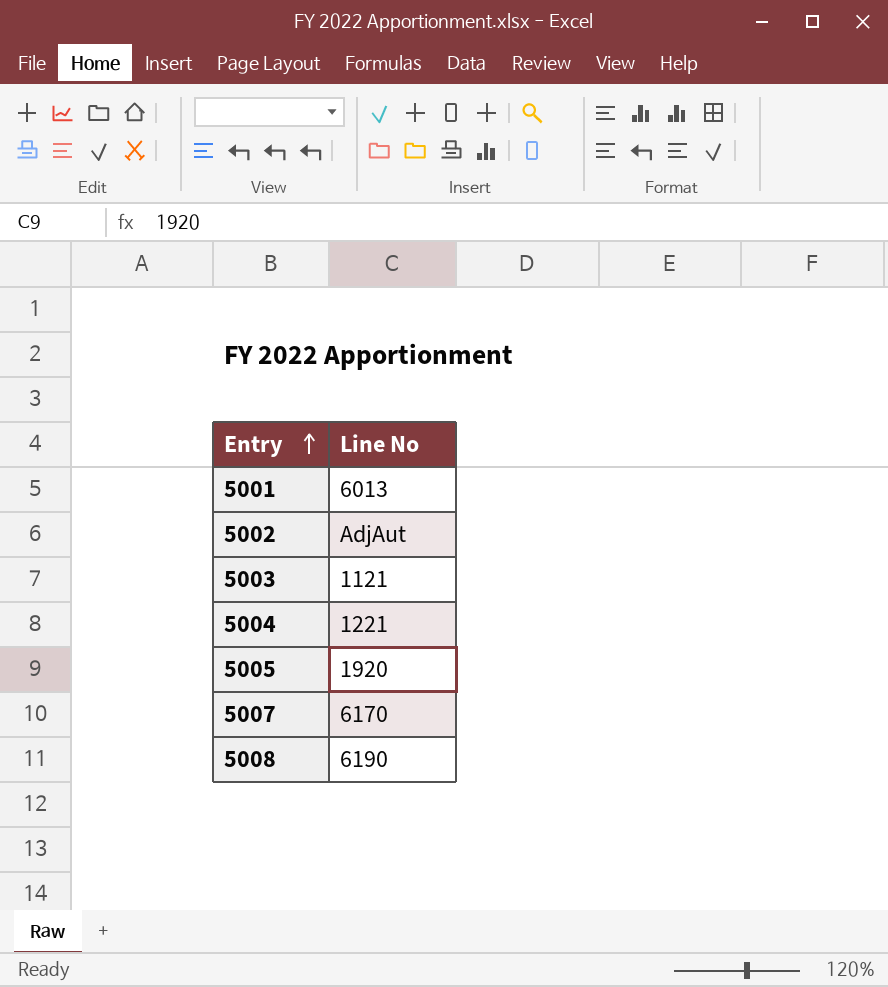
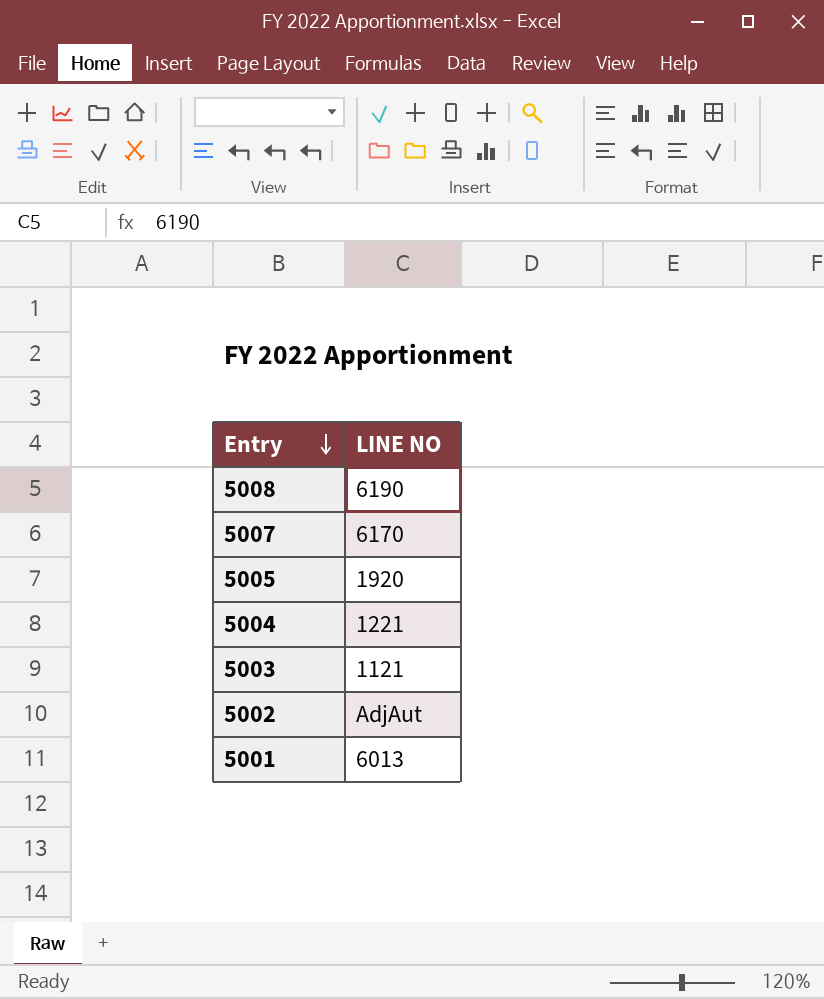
row order: Entry ascending -> Entry descending
column name: Line No -> LINE NO

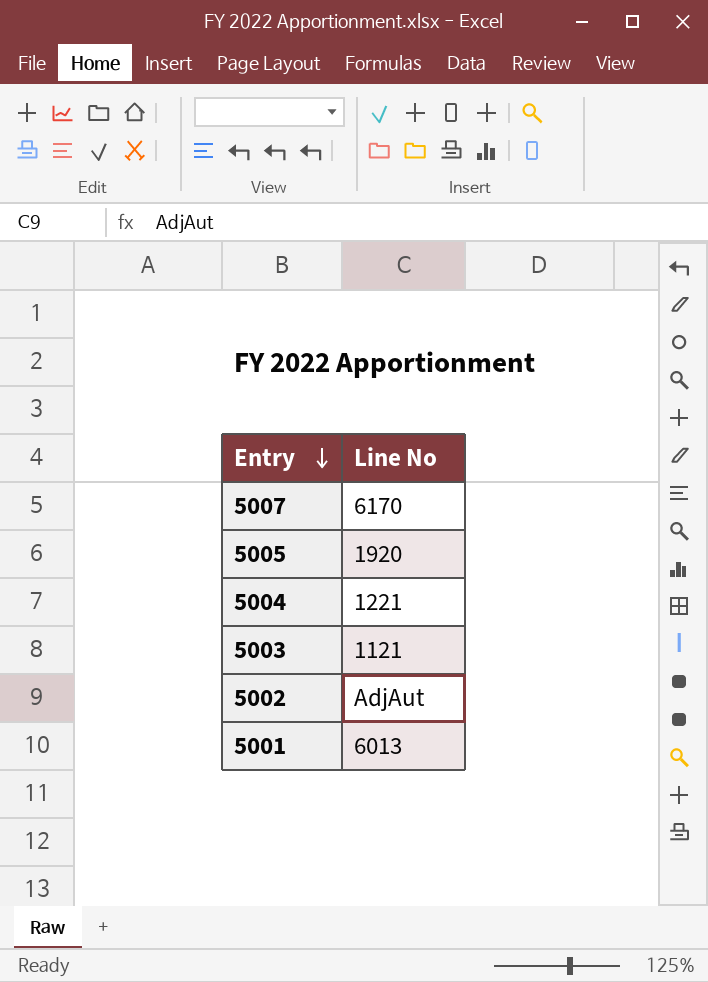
column name: LINE NO -> Line No
row 5008: 6190 -> none

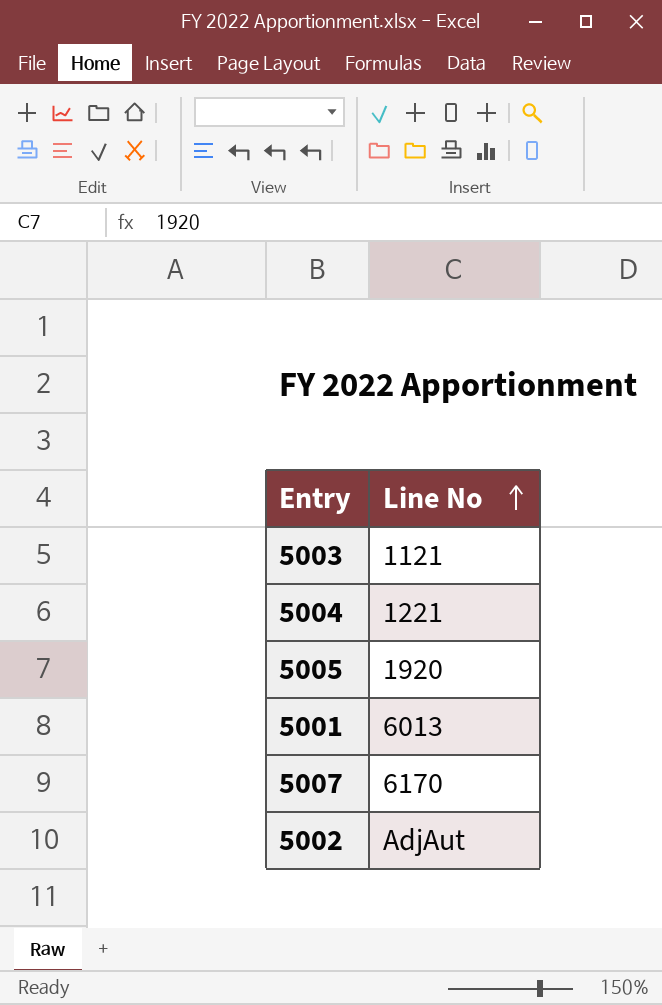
row order: Entry descending -> Line No ascending

